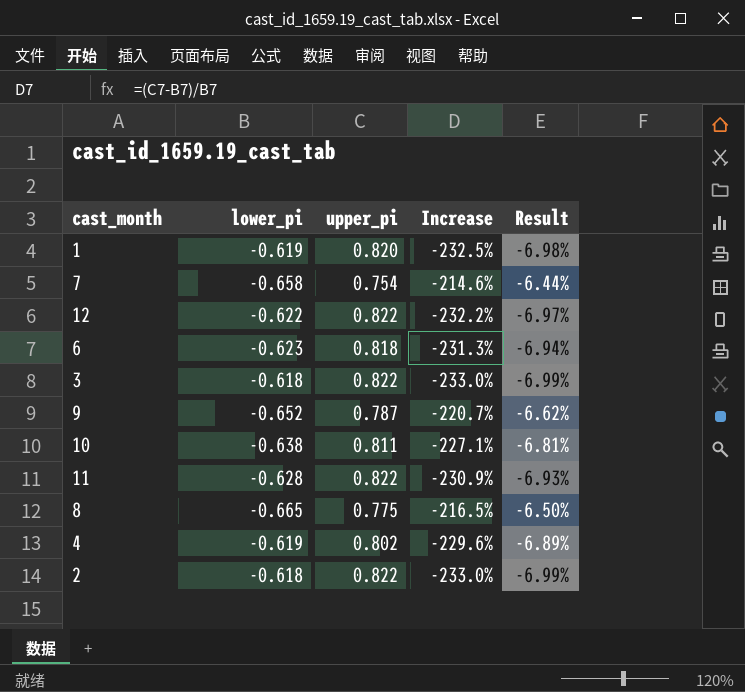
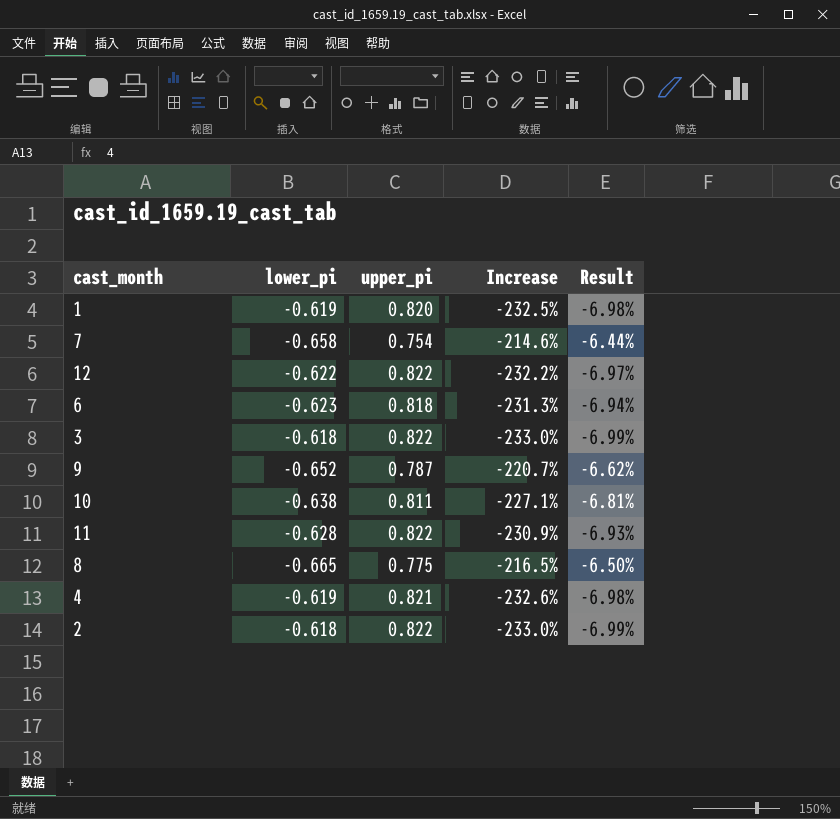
4 | upper_pi: 0.802 -> 0.821
4 | Increase: -229.6% -> -232.6%
4 | Result: -6.89% -> -6.98%

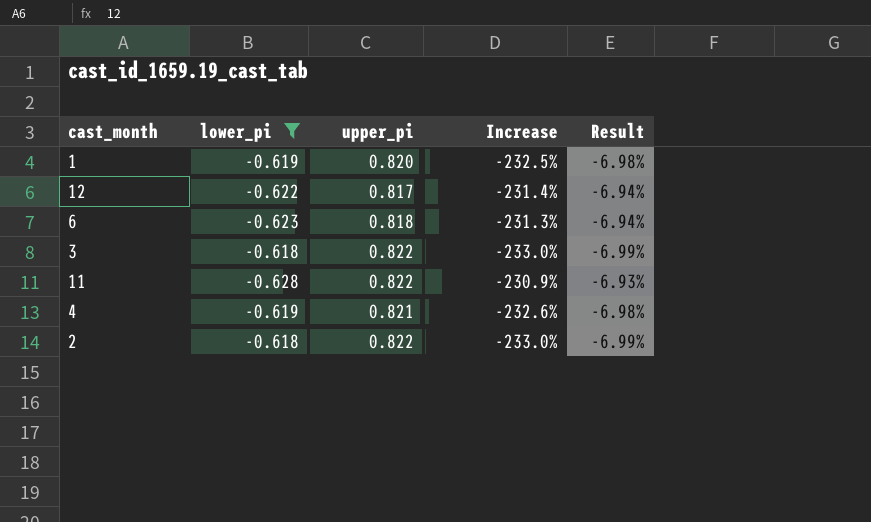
filter: none -> lower_pi >= -0.628
12 | upper_pi: 0.822 -> 0.817
12 | Increase: -232.2% -> -231.4%
12 | Result: -6.97% -> -6.94%

